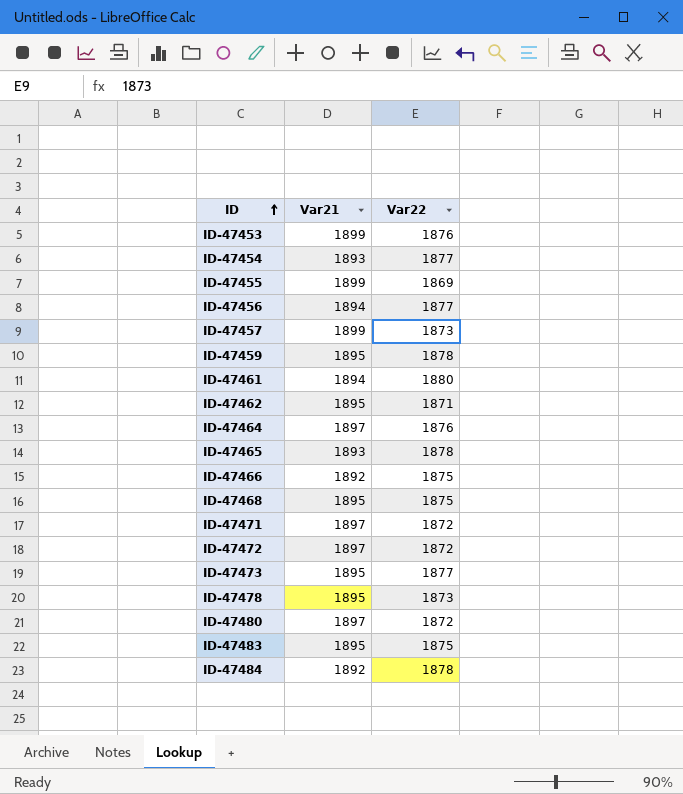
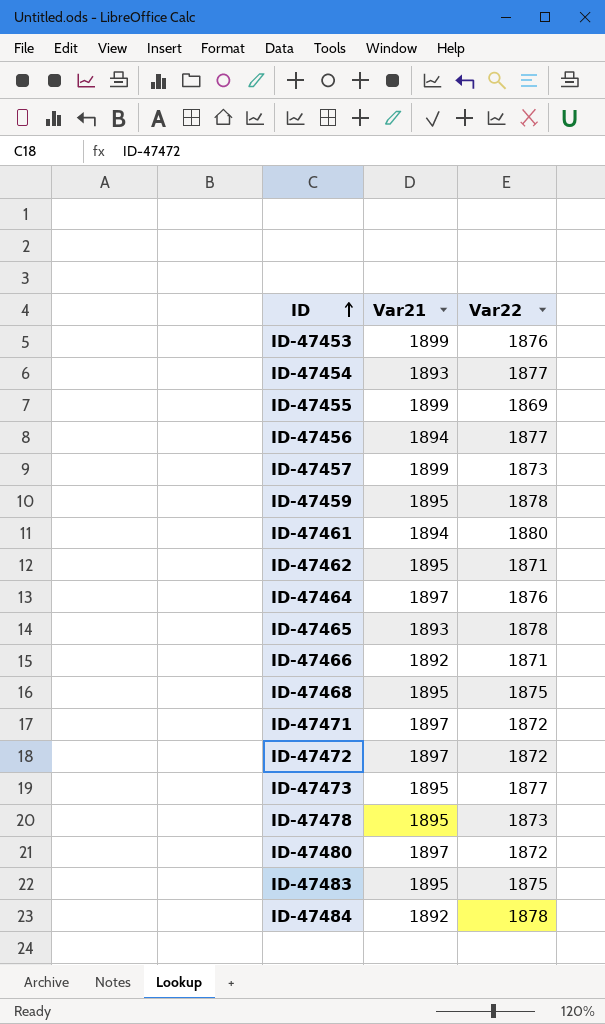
ID-47466 | Var22: 1875 -> 1871

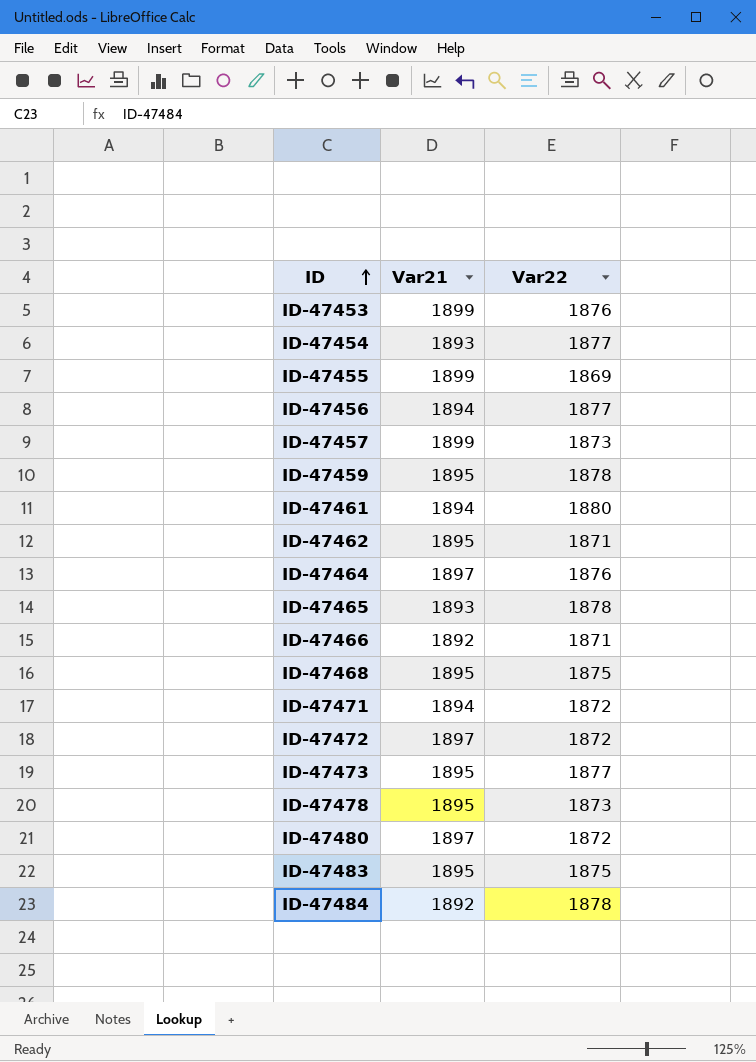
ID-47471 | Var21: 1897 -> 1894

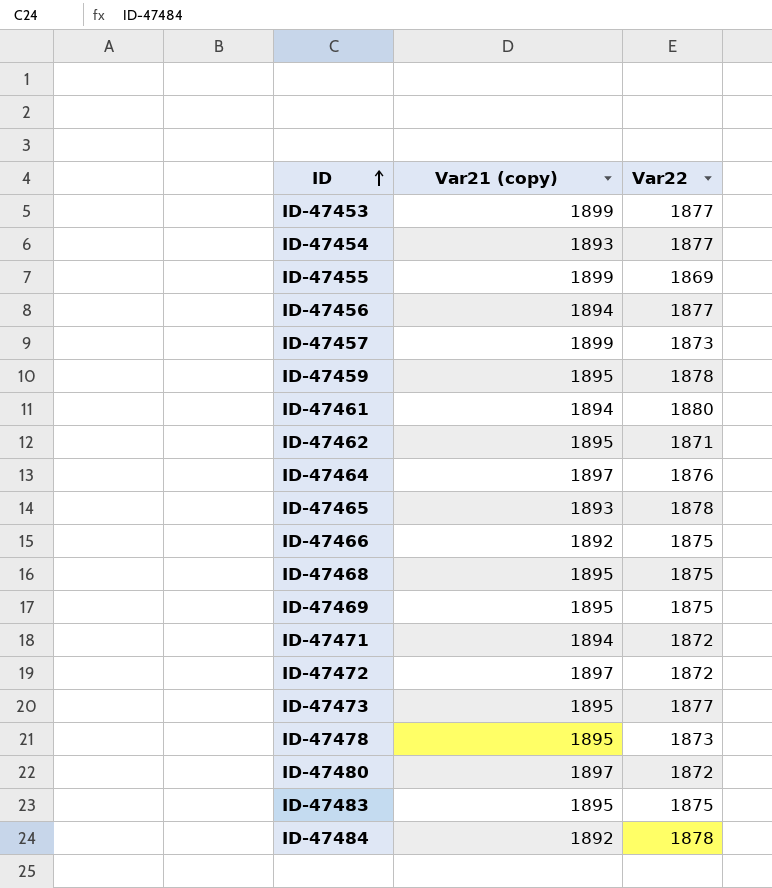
column name: Var21 -> Var21 (copy)
ID-47453 | Var22: 1876 -> 1877
ID-47466 | Var22: 1871 -> 1875
row ID-47469: none -> 1895 | 1875

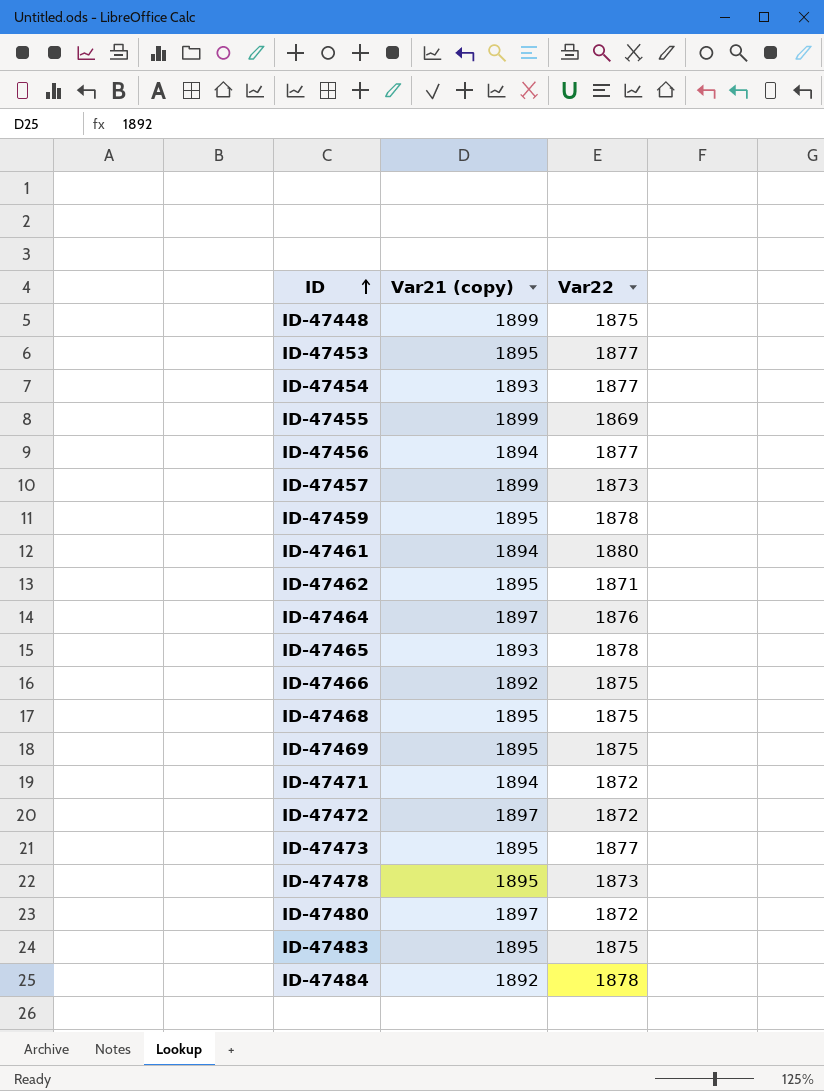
row ID-47448: none -> 1899 | 1875
ID-47453 | Var21 (copy): 1899 -> 1895

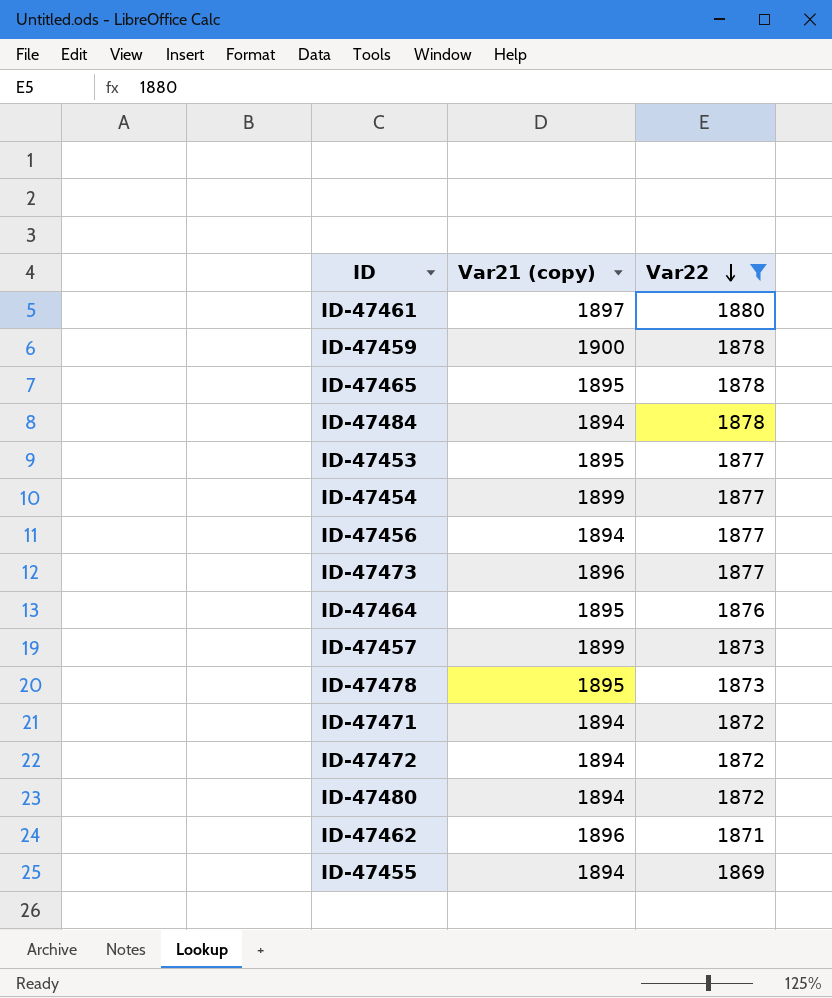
filter: none -> Var22 != 1875
row order: ID ascending -> Var22 descending
ID-47461 | Var21 (copy): 1894 -> 1897
ID-47459 | Var21 (copy): 1895 -> 1900
ID-47465 | Var21 (copy): 1893 -> 1895
ID-47484 | Var21 (copy): 1892 -> 1894
ID-47454 | Var21 (copy): 1893 -> 1899
ID-47473 | Var21 (copy): 1895 -> 1896
ID-47464 | Var21 (copy): 1897 -> 1895
ID-47472 | Var21 (copy): 1897 -> 1894
ID-47480 | Var21 (copy): 1897 -> 1894
ID-47462 | Var21 (copy): 1895 -> 1896
ID-47455 | Var21 (copy): 1899 -> 1894

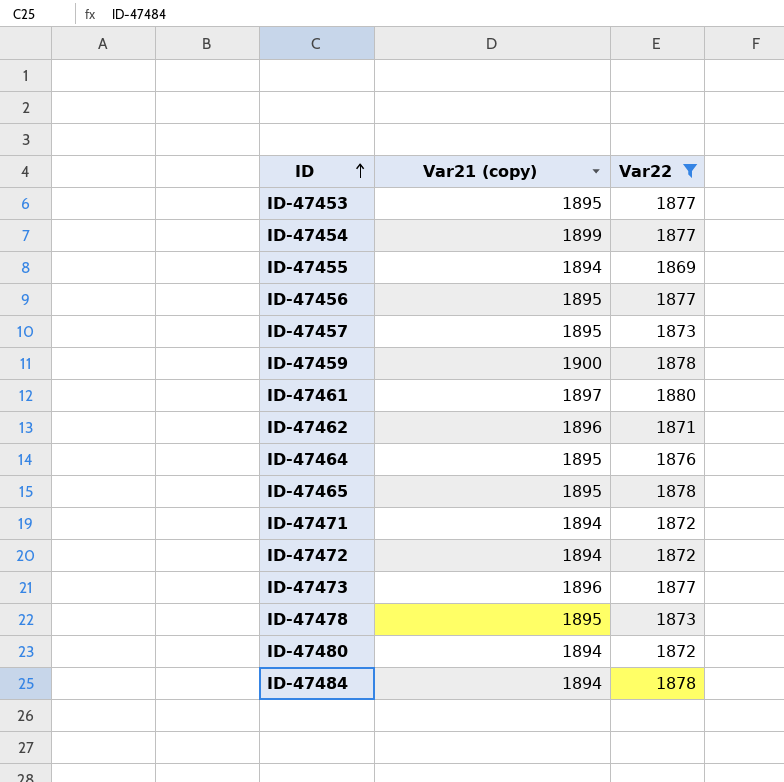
row order: Var22 descending -> ID ascending
ID-47456 | Var21 (copy): 1894 -> 1895
ID-47457 | Var21 (copy): 1899 -> 1895

